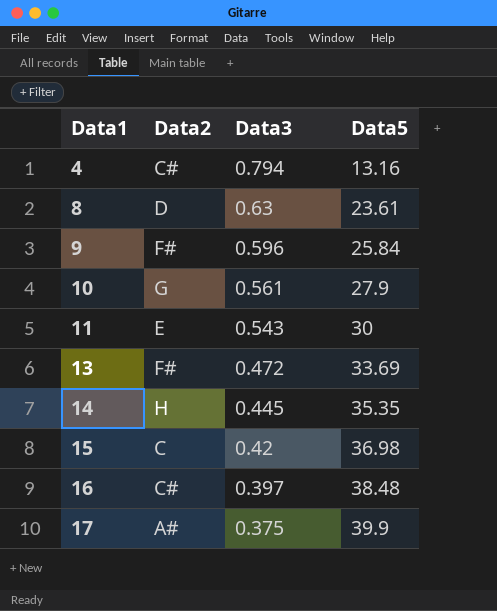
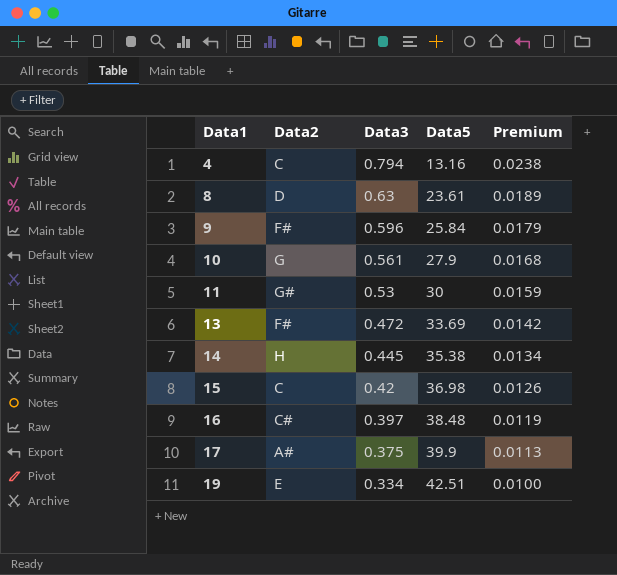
column Premium | formula: none -> [Data3] * 0.03
4 | Data2: C# -> C
11 | Data2: E -> G#
11 | Data3: 0.543 -> 0.53
14 | Data5: 35.35 -> 35.38
row 19: none -> E | 0.334 | 42.51 | 0.0100

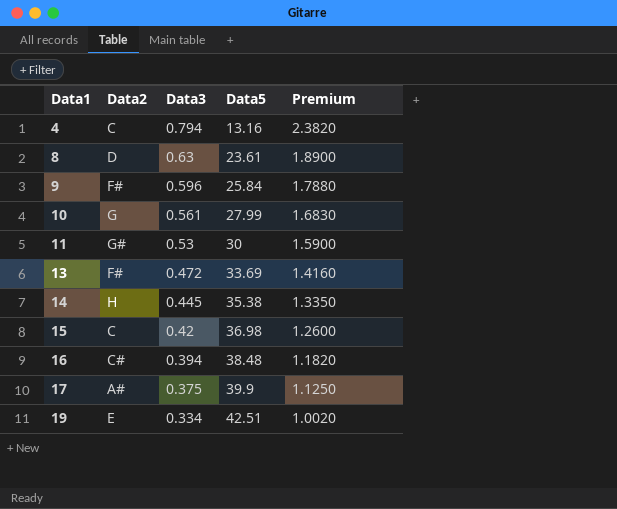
column Premium | formula: [Data3] * 0.03 -> [Data3] * 3
10 | Data5: 27.9 -> 27.99
16 | Data3: 0.397 -> 0.394

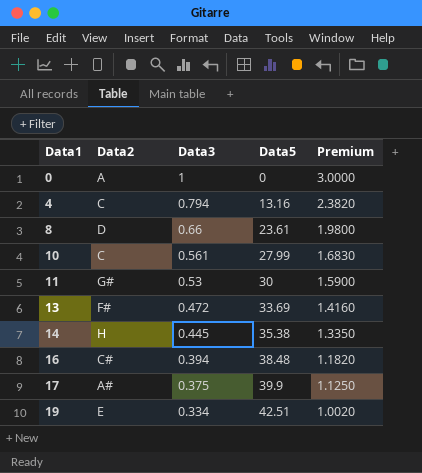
row 9: F# | 0.596 | 25.84 | 1.7880 -> none
row 15: C | 0.42 | 36.98 | 1.2600 -> none
row 0: none -> A | 1 | 0 | 3.0000
8 | Data3: 0.63 -> 0.66
8 | Premium: 1.8900 -> 1.9800
10 | Data2: G -> C

